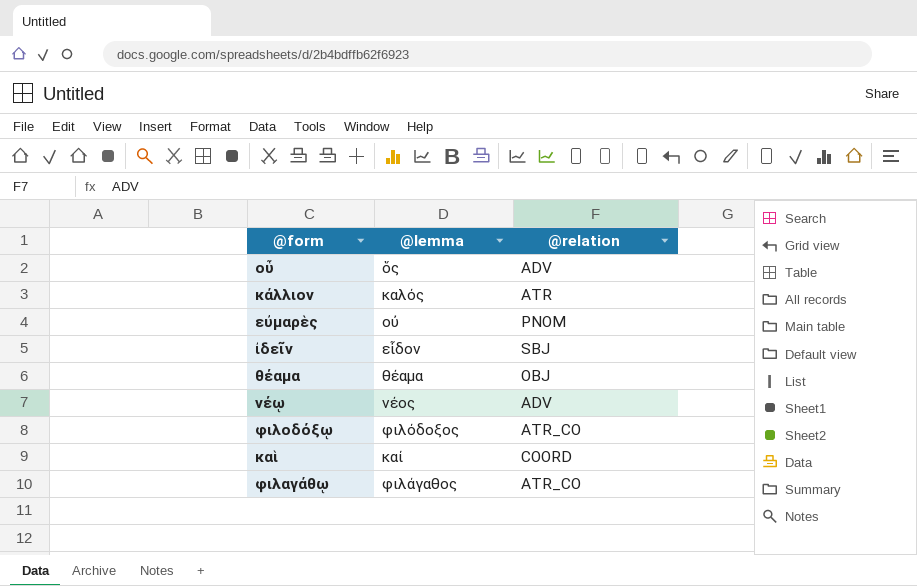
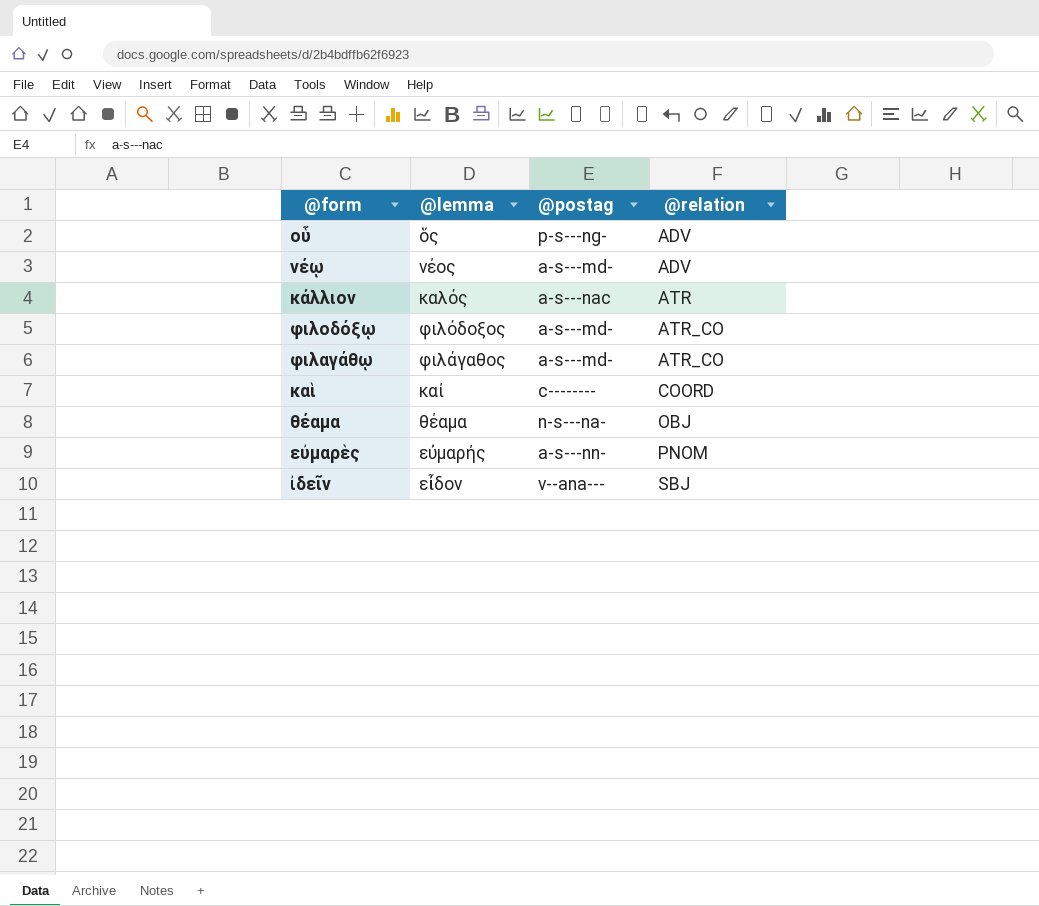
row order: none -> @relation ascending
column @postag | position: none -> 3
εὐμαρὲς | @lemma: οὐ -> εὐμαρής

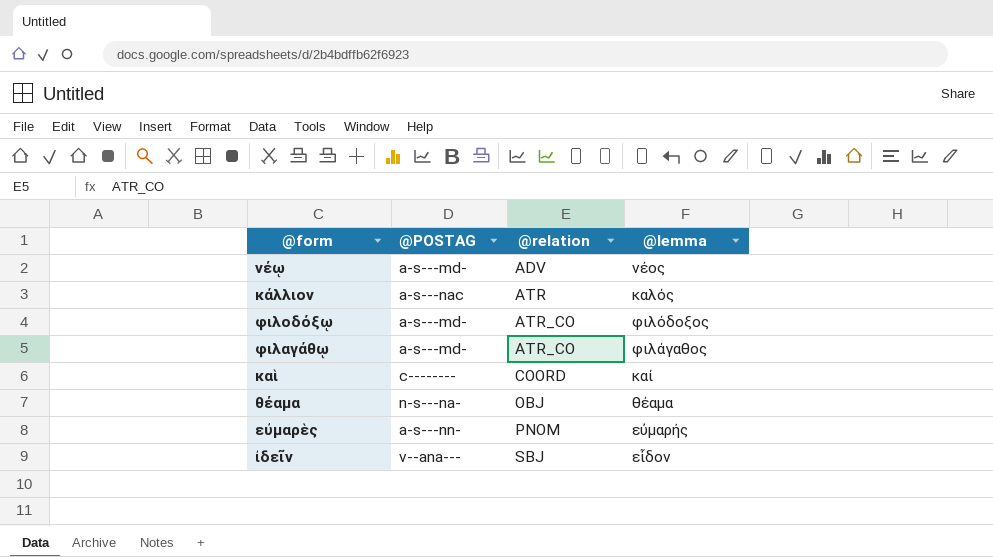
column name: @postag -> @POSTAG
column @lemma | position: 2 -> 4
row οὗ: ὅς | p-s---ng- | ADV -> none

